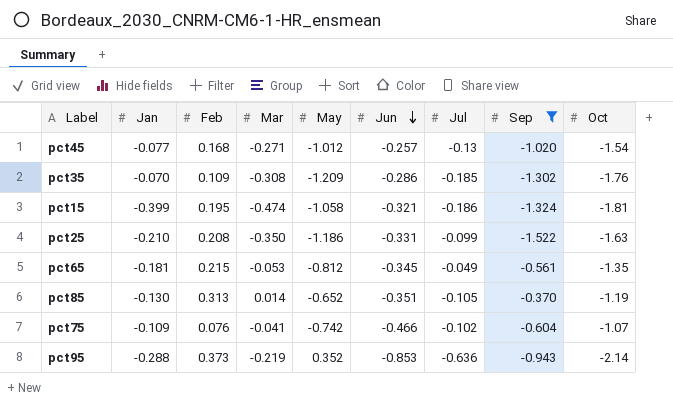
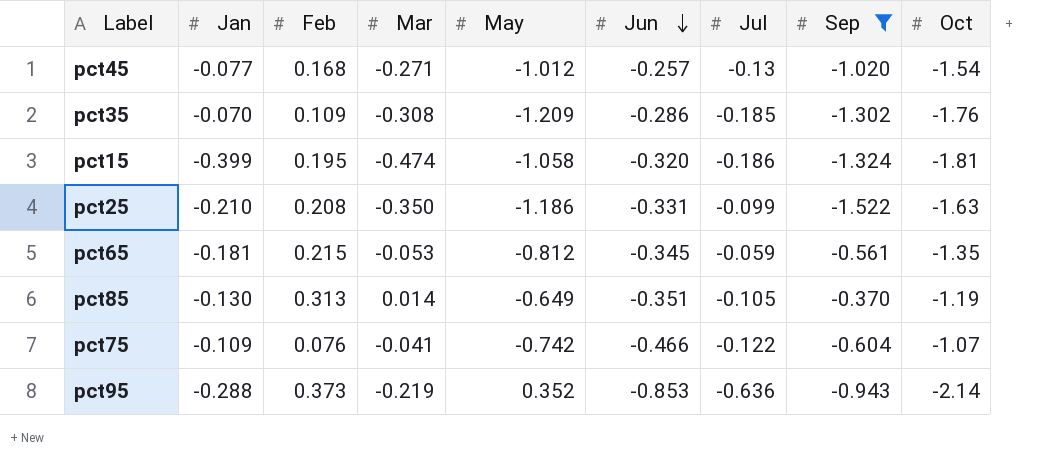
pct15 | Jun: -0.321 -> -0.320
pct65 | Jul: -0.049 -> -0.059
pct85 | May: -0.652 -> -0.649
pct75 | Jul: -0.102 -> -0.122

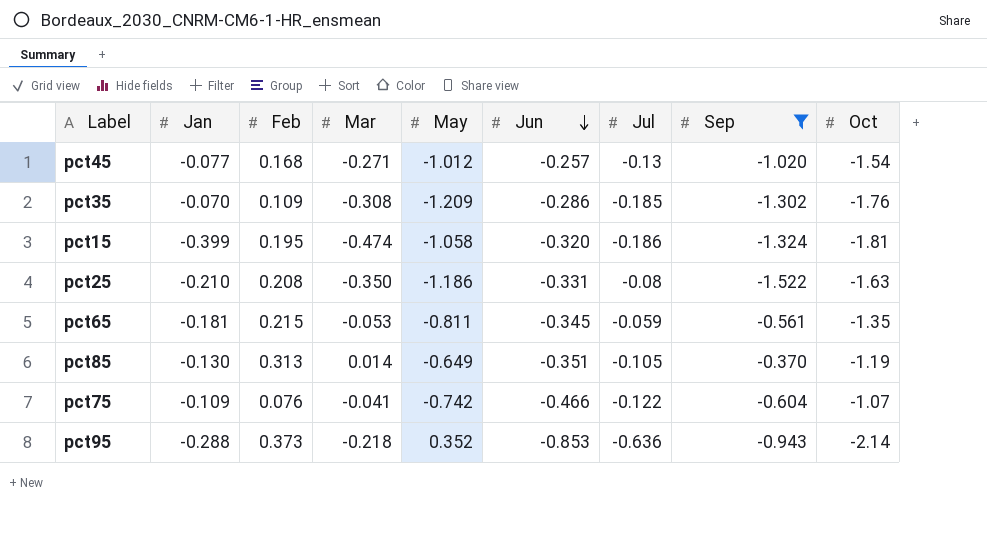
pct25 | Jul: -0.099 -> -0.08
pct65 | May: -0.812 -> -0.811
pct95 | Mar: -0.219 -> -0.218

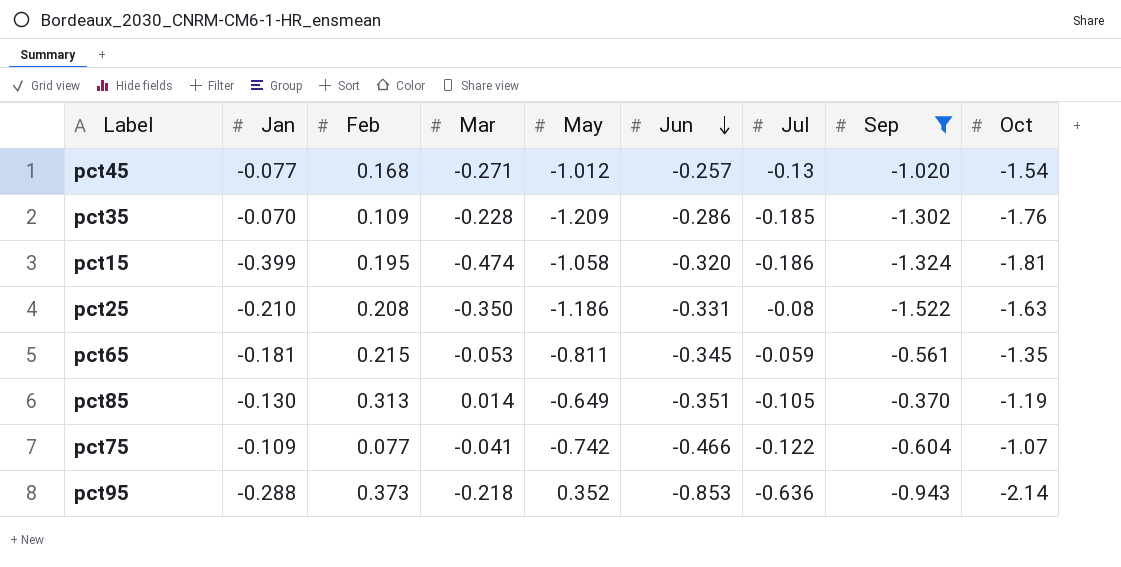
pct35 | Mar: -0.308 -> -0.228
pct75 | Feb: 0.076 -> 0.077

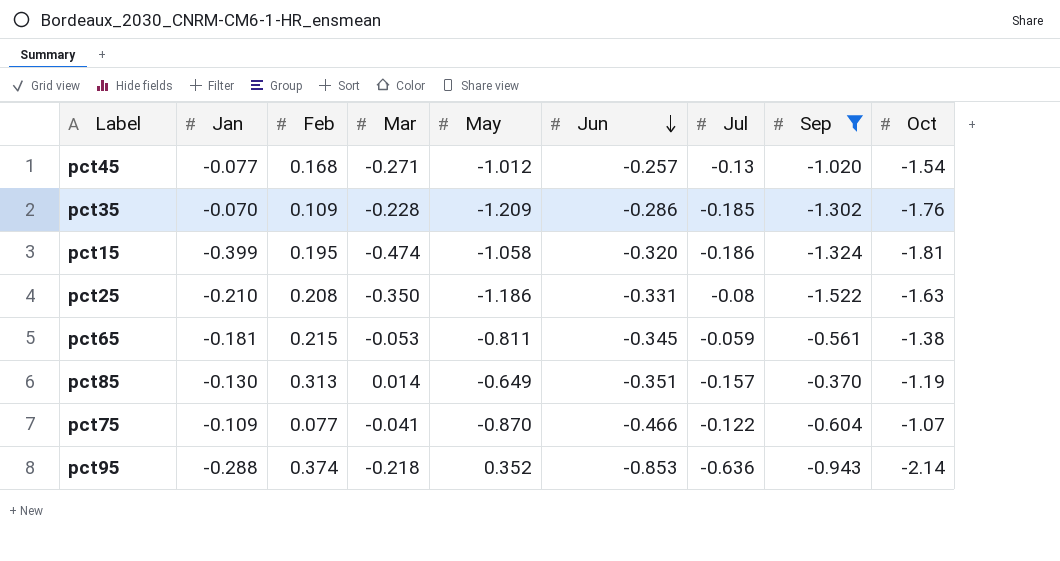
pct65 | Oct: -1.35 -> -1.38
pct85 | Jul: -0.105 -> -0.157
pct75 | May: -0.742 -> -0.870
pct95 | Feb: 0.373 -> 0.374

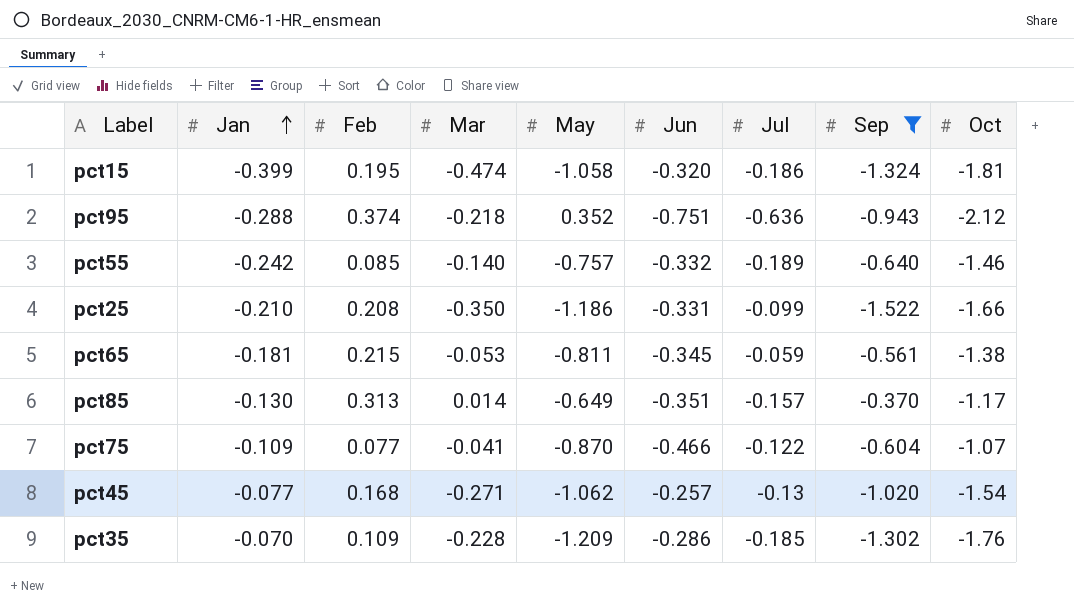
row order: Jun descending -> Jan ascending
pct95 | Jun: -0.853 -> -0.751
pct95 | Oct: -2.14 -> -2.12
row pct55: none -> -0.242 | 0.085 | -0.140 | -0.757 | -0.332 | -0.189 | -0.640 | -1.46
pct25 | Jul: -0.08 -> -0.099
pct25 | Oct: -1.63 -> -1.66
pct85 | Oct: -1.19 -> -1.17
pct45 | May: -1.012 -> -1.062

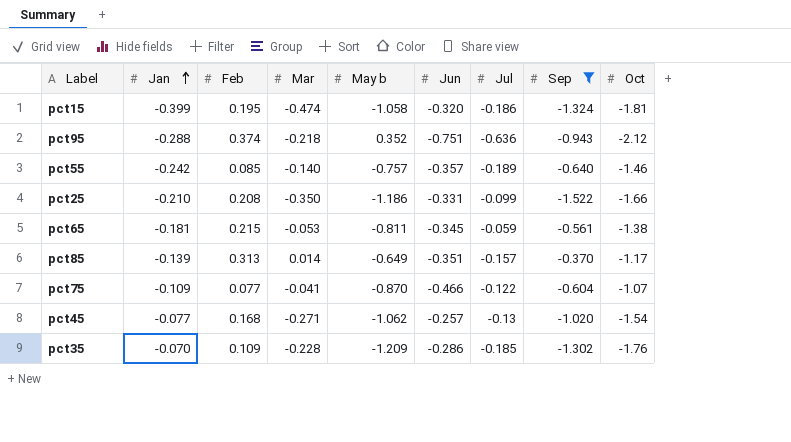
column name: May -> May b
pct55 | Jun: -0.332 -> -0.357
pct85 | Jan: -0.130 -> -0.139

